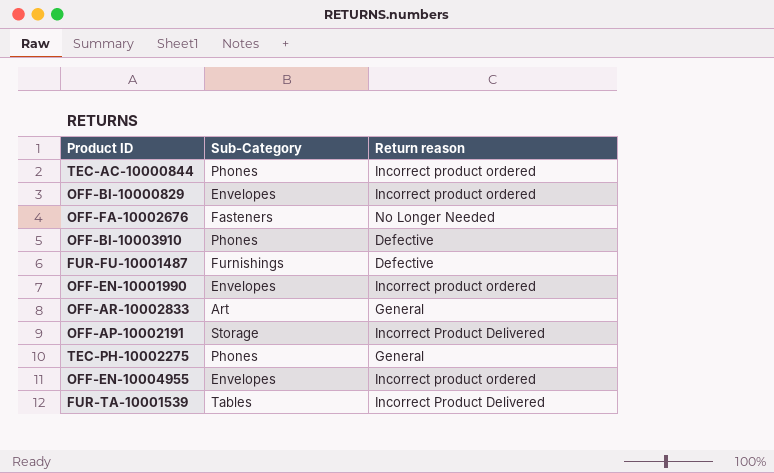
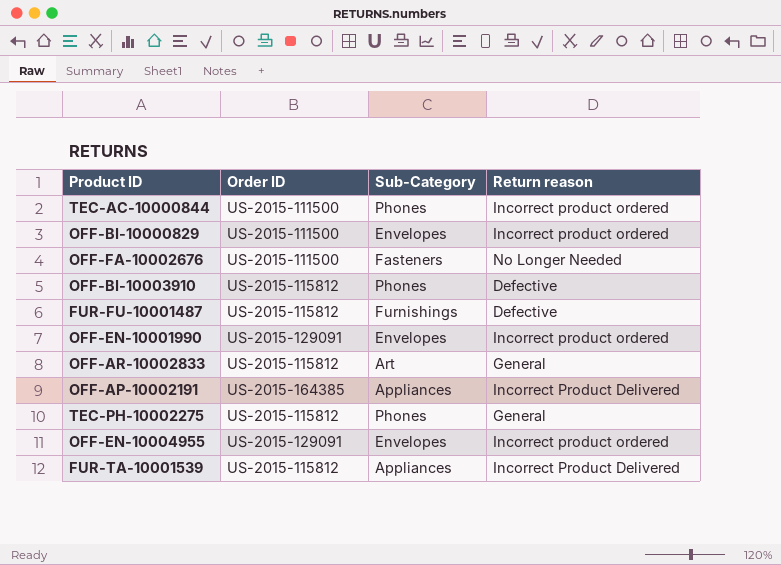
column Order ID | position: none -> 2
OFF-AP-10002191 | Sub-Category: Storage -> Appliances
FUR-TA-10001539 | Sub-Category: Tables -> Appliances

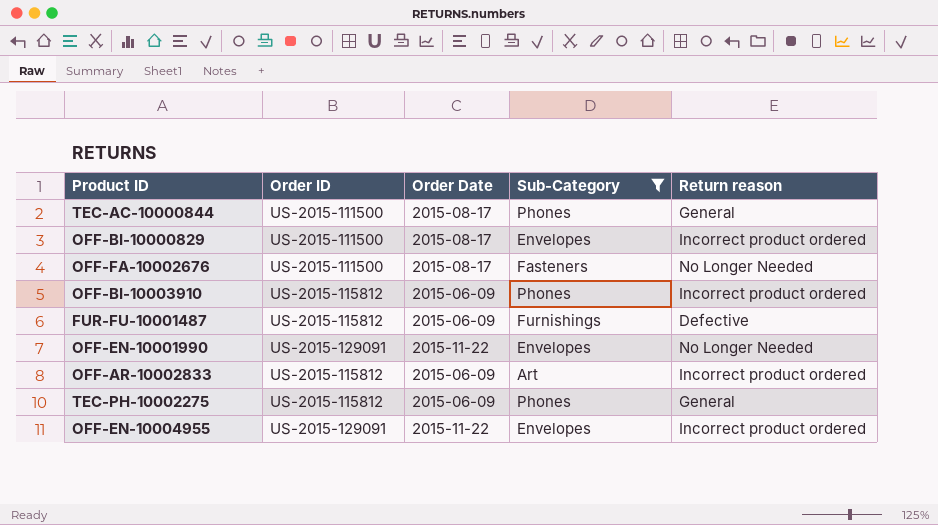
filter: none -> Sub-Category != Appliances
column Order Date | position: none -> 3
TEC-AC-10000844 | Return reason: Incorrect product ordered -> General
OFF-BI-10003910 | Return reason: Defective -> Incorrect product ordered
OFF-EN-10001990 | Return reason: Incorrect product ordered -> No Longer Needed
OFF-AR-10002833 | Return reason: General -> Incorrect product ordered

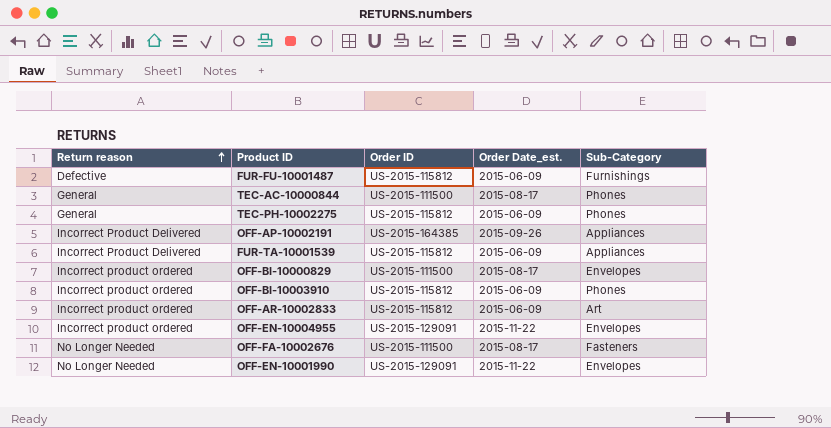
filter: Sub-Category != Appliances -> none
row order: none -> Return reason ascending
column Return reason | position: 5 -> 1
column name: Order Date -> Order Date_est.

